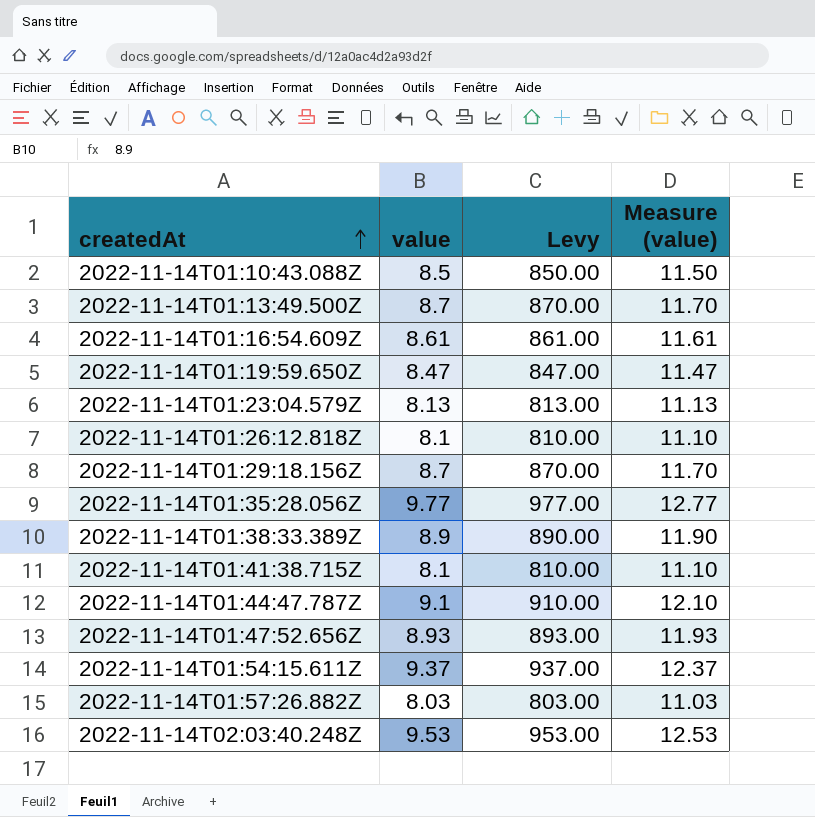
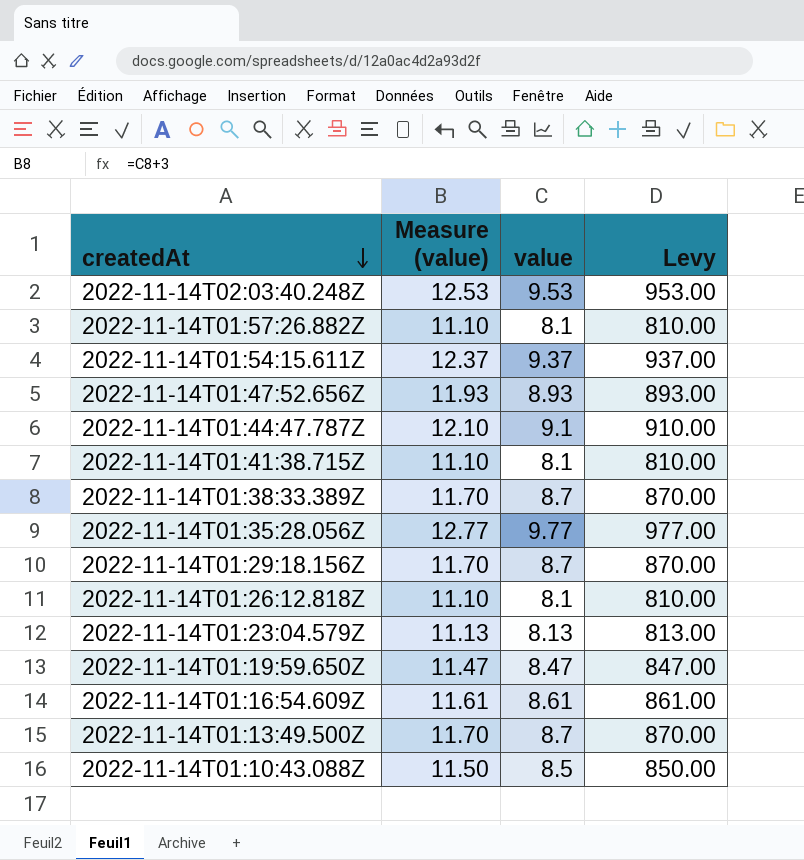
row order: createdAt ascending -> createdAt descending
column Measure (value) | position: 4 -> 2
2022-11-14T01:57:26.882Z | Measure (value): 11.03 -> 11.10
2022-11-14T01:57:26.882Z | value: 8.03 -> 8.1
2022-11-14T01:57:26.882Z | Levy: 803.00 -> 810.00
2022-11-14T01:38:33.389Z | Measure (value): 11.90 -> 11.70
2022-11-14T01:38:33.389Z | value: 8.9 -> 8.7
2022-11-14T01:38:33.389Z | Levy: 890.00 -> 870.00

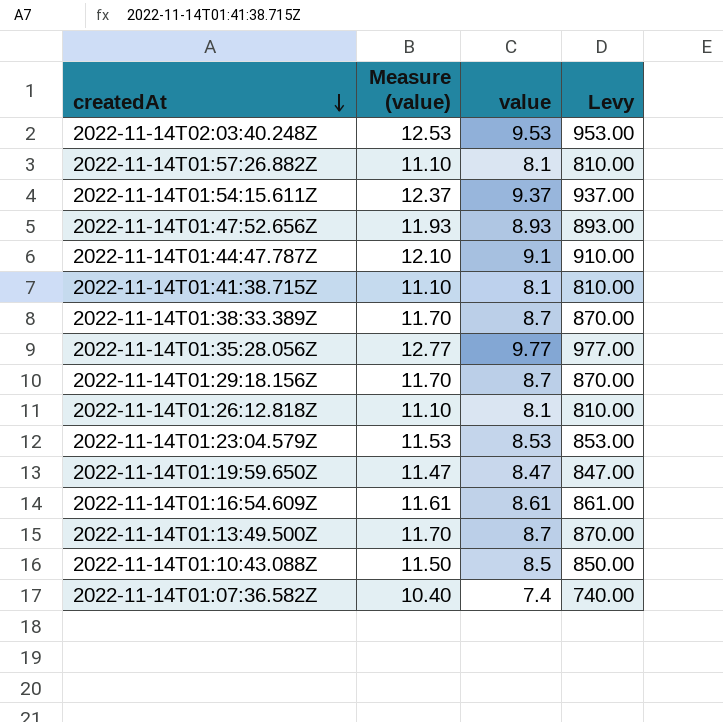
2022-11-14T01:23:04.579Z | Measure (value): 11.13 -> 11.53
2022-11-14T01:23:04.579Z | value: 8.13 -> 8.53
2022-11-14T01:23:04.579Z | Levy: 813.00 -> 853.00
row 2022-11-14T01:07:36.582Z: none -> 10.40 | 7.4 | 740.00

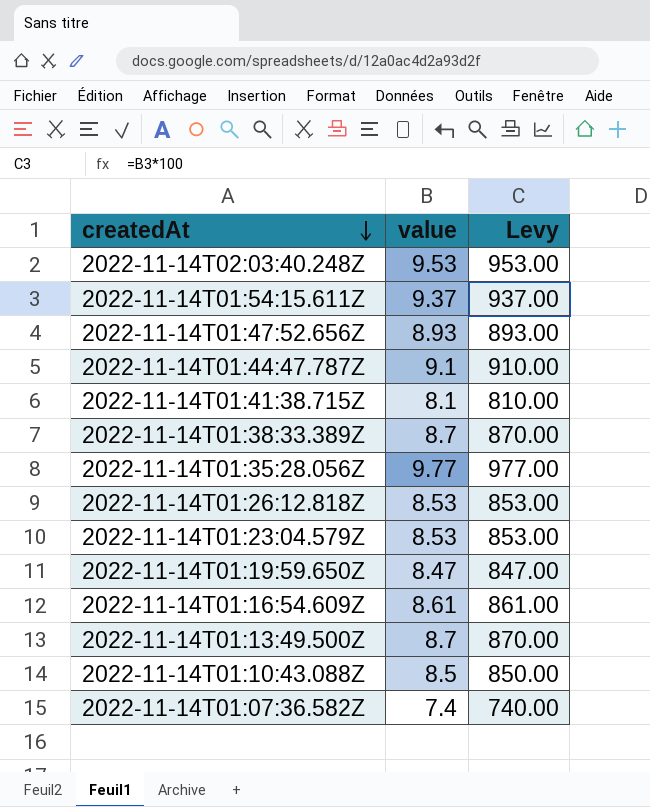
column Measure (value) | formula: [value] + 3 -> none
row 2022-11-14T01:57:26.882Z: 11.10 | 8.1 | 810.00 -> none
row 2022-11-14T01:29:18.156Z: 11.70 | 8.7 | 870.00 -> none
2022-11-14T01:26:12.818Z | value: 8.1 -> 8.53
2022-11-14T01:26:12.818Z | Levy: 810.00 -> 853.00

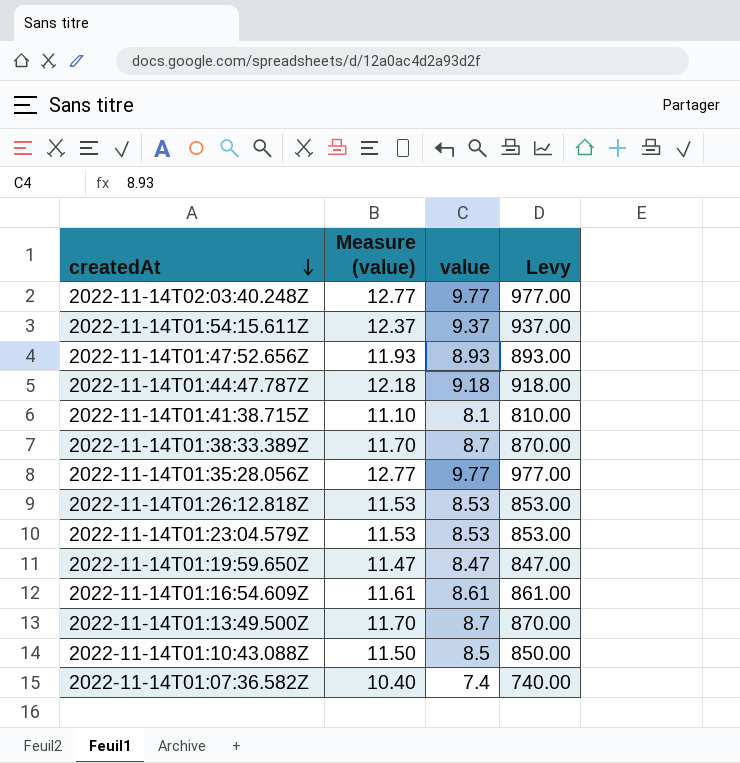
column Measure (value) | formula: none -> [value] + 3
2022-11-14T02:03:40.248Z | value: 9.53 -> 9.77
2022-11-14T02:03:40.248Z | Levy: 953.00 -> 977.00
2022-11-14T01:44:47.787Z | value: 9.1 -> 9.18
2022-11-14T01:44:47.787Z | Levy: 910.00 -> 918.00

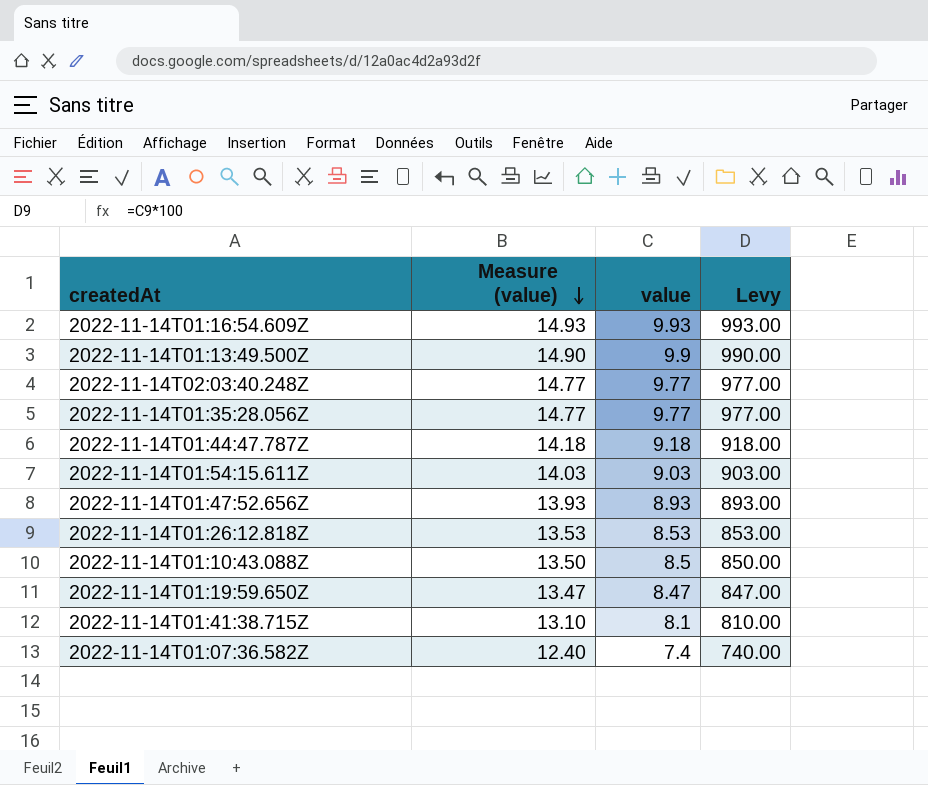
row order: createdAt descending -> Measure (value) descending
column Measure (value) | formula: [value] + 3 -> [value] + 5
row 2022-11-14T01:38:33.389Z: 11.70 | 8.7 | 870.00 -> none
row 2022-11-14T01:23:04.579Z: 11.53 | 8.53 | 853.00 -> none
2022-11-14T01:16:54.609Z | value: 8.61 -> 9.93
2022-11-14T01:16:54.609Z | Levy: 861.00 -> 993.00
2022-11-14T01:13:49.500Z | value: 8.7 -> 9.9
2022-11-14T01:13:49.500Z | Levy: 870.00 -> 990.00
2022-11-14T01:54:15.611Z | value: 9.37 -> 9.03
2022-11-14T01:54:15.611Z | Levy: 937.00 -> 903.00

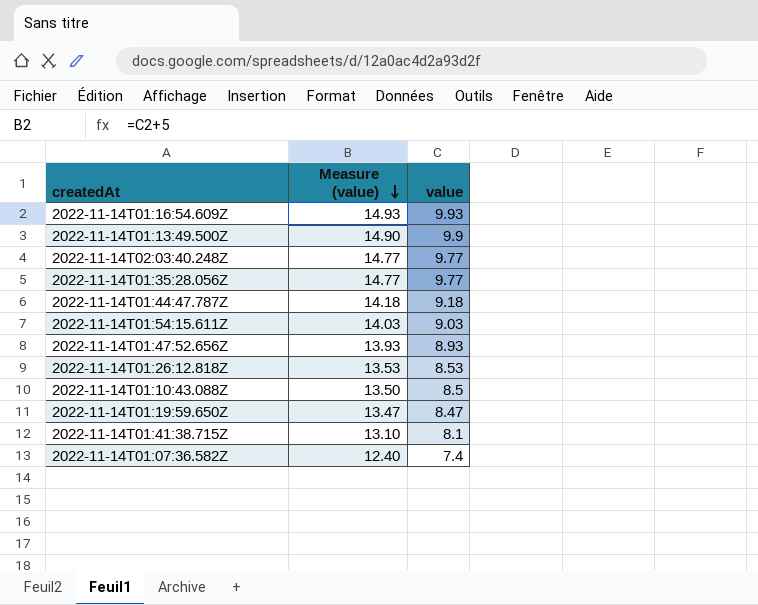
column Levy | formula: [value] * 100 -> none

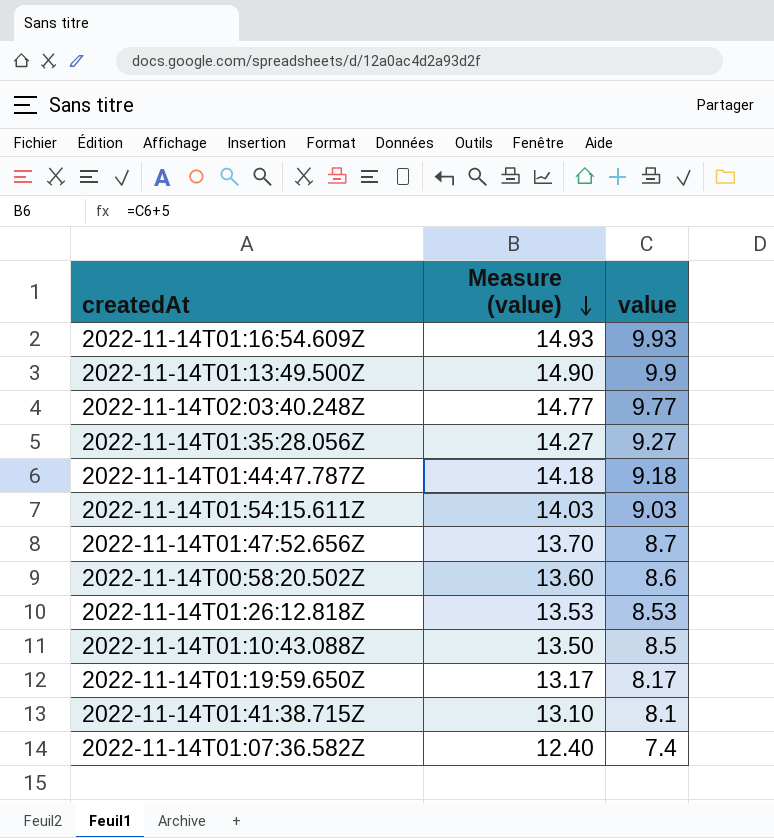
2022-11-14T01:35:28.056Z | Measure (value): 14.77 -> 14.27
2022-11-14T01:35:28.056Z | value: 9.77 -> 9.27
2022-11-14T01:47:52.656Z | Measure (value): 13.93 -> 13.70
2022-11-14T01:47:52.656Z | value: 8.93 -> 8.7
row 2022-11-14T00:58:20.502Z: none -> 13.60 | 8.6
2022-11-14T01:19:59.650Z | Measure (value): 13.47 -> 13.17
2022-11-14T01:19:59.650Z | value: 8.47 -> 8.17

